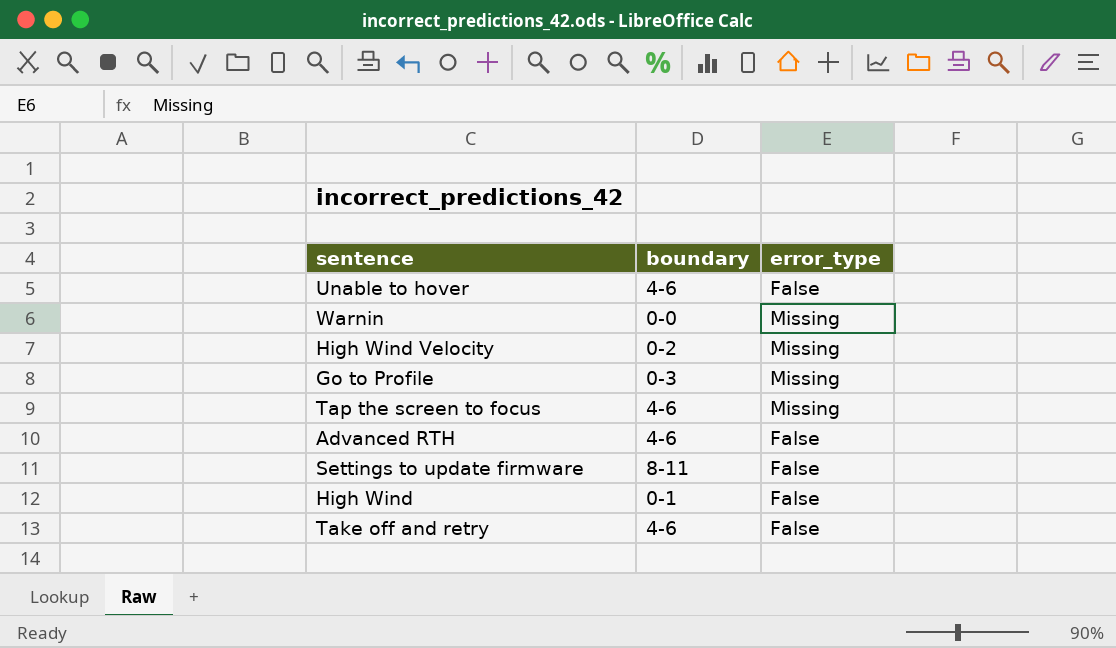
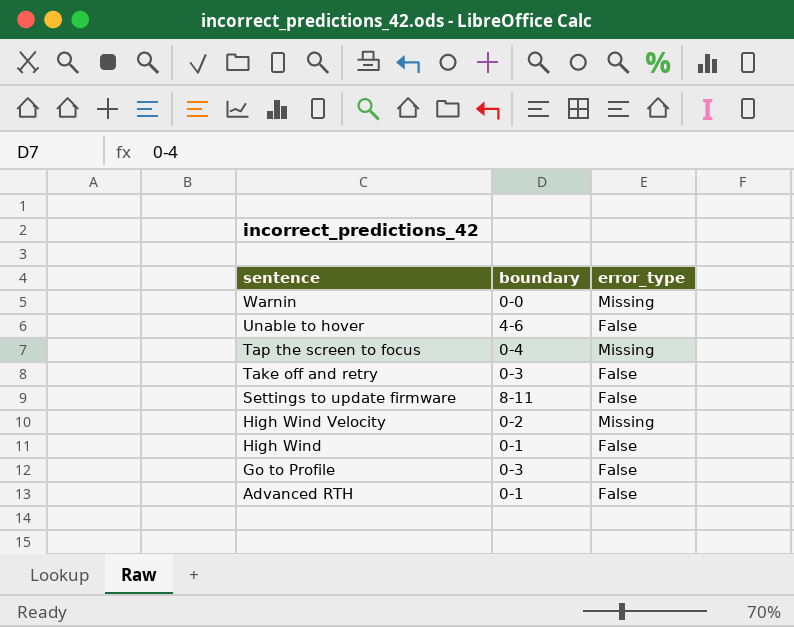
row order: none -> sentence descending
Tap the screen to focus | boundary: 4-6 -> 0-4
Take off and retry | boundary: 4-6 -> 0-3
Go to Profile | error_type: Missing -> False
Advanced RTH | boundary: 4-6 -> 0-1

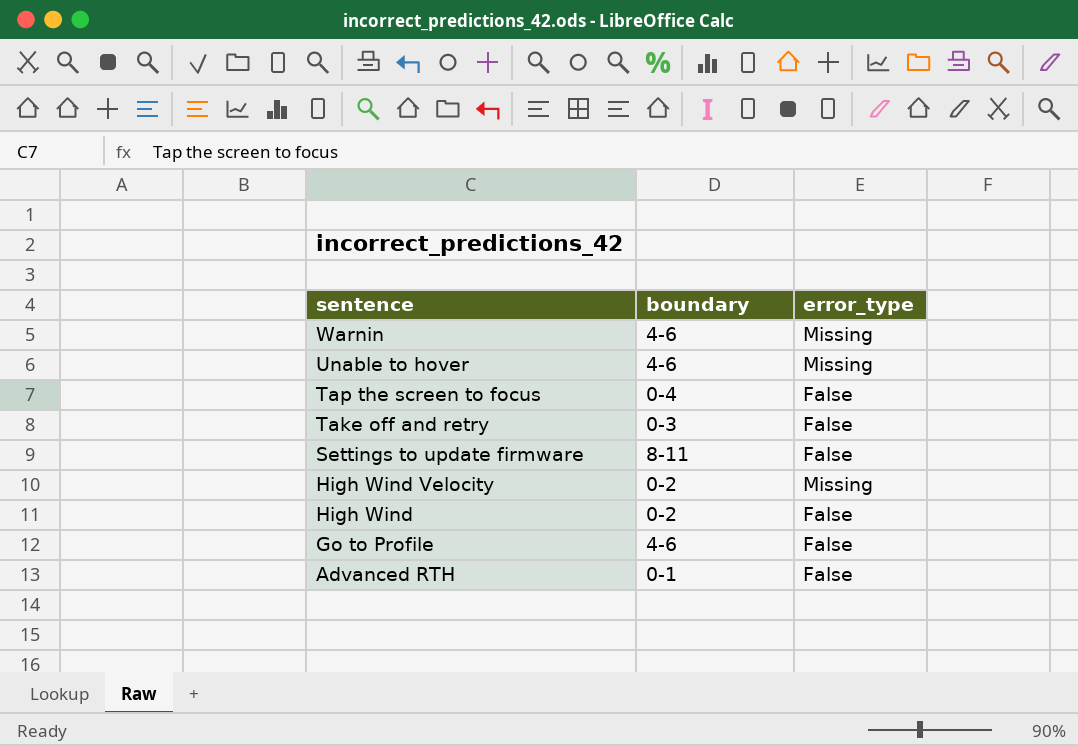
Warnin | boundary: 0-0 -> 4-6
Unable to hover | error_type: False -> Missing
Tap the screen to focus | error_type: Missing -> False
High Wind | boundary: 0-1 -> 0-2
Go to Profile | boundary: 0-3 -> 4-6

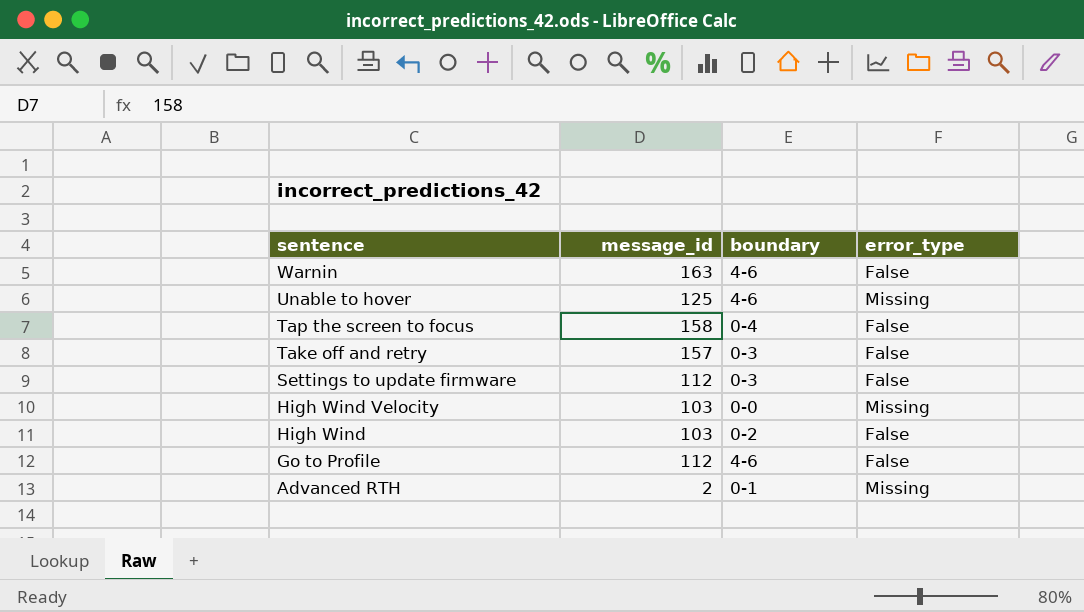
column message_id | position: none -> 2
Warnin | error_type: Missing -> False
Settings to update firmware | boundary: 8-11 -> 0-3
High Wind Velocity | boundary: 0-2 -> 0-0
Advanced RTH | error_type: False -> Missing

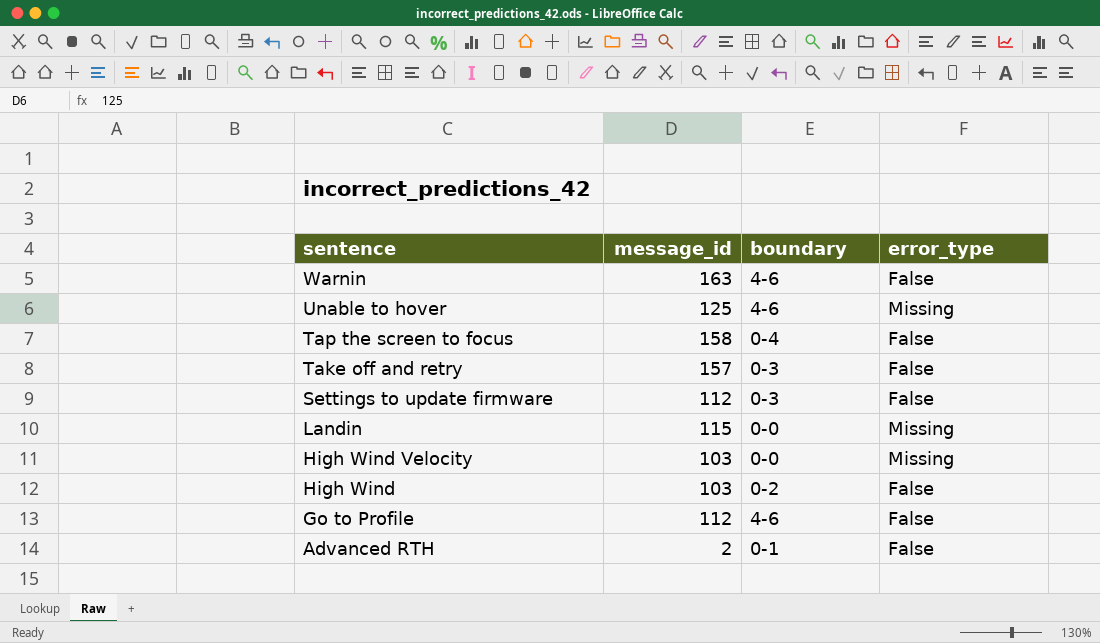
row Landin: none -> 115 | 0-0 | Missing
Advanced RTH | error_type: Missing -> False

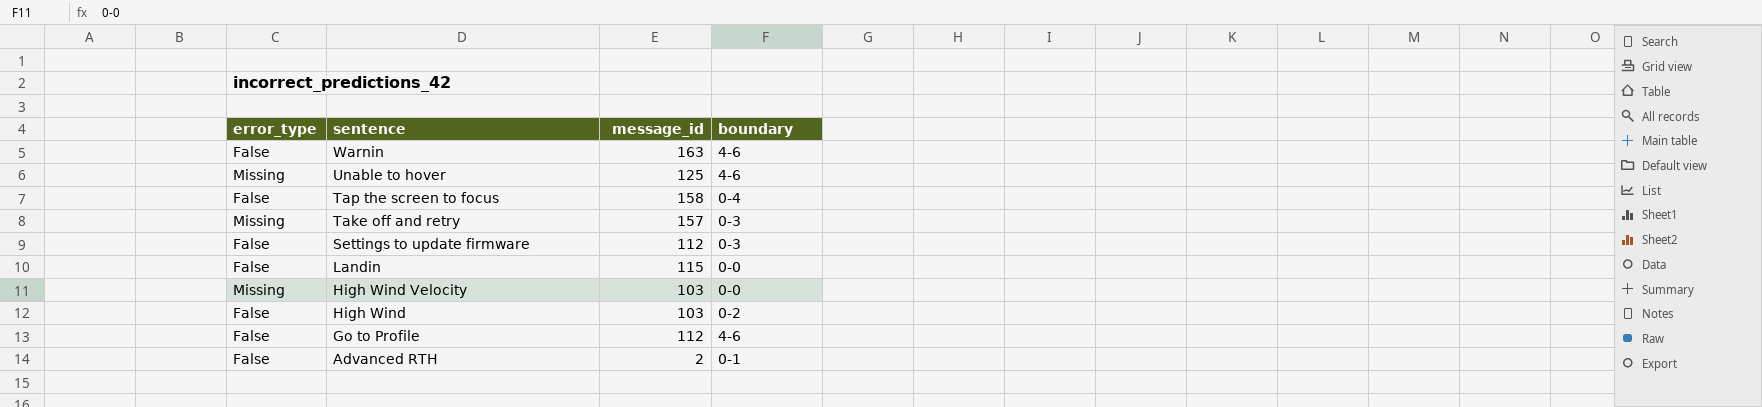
column error_type | position: 4 -> 1
Take off and retry | error_type: False -> Missing
Landin | error_type: Missing -> False

